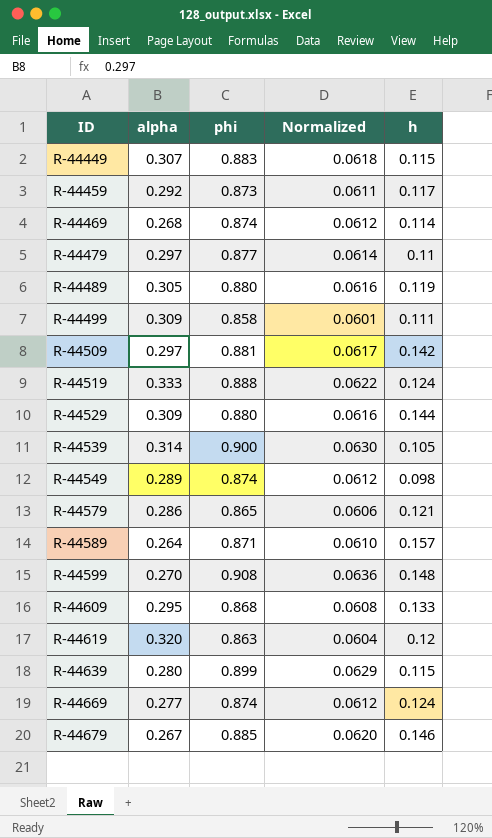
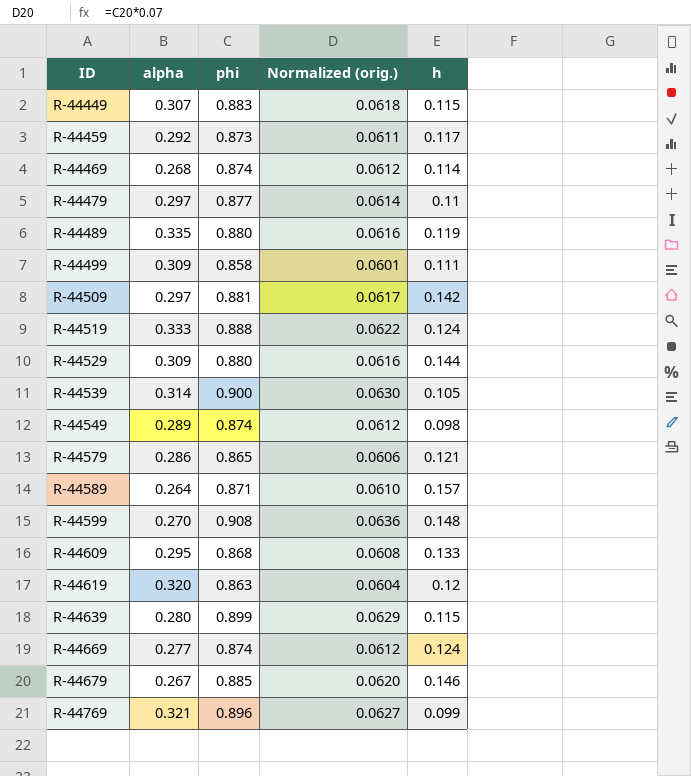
column name: Normalized -> Normalized (orig.)
R-44489 | alpha: 0.305 -> 0.335
row R-44769: none -> 0.321 | 0.896 | 0.0627 | 0.099

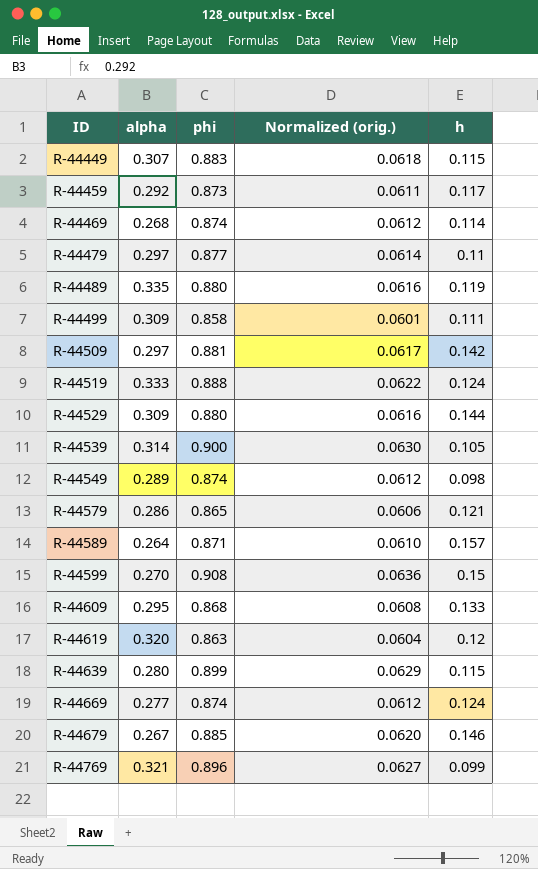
R-44599 | h: 0.148 -> 0.15

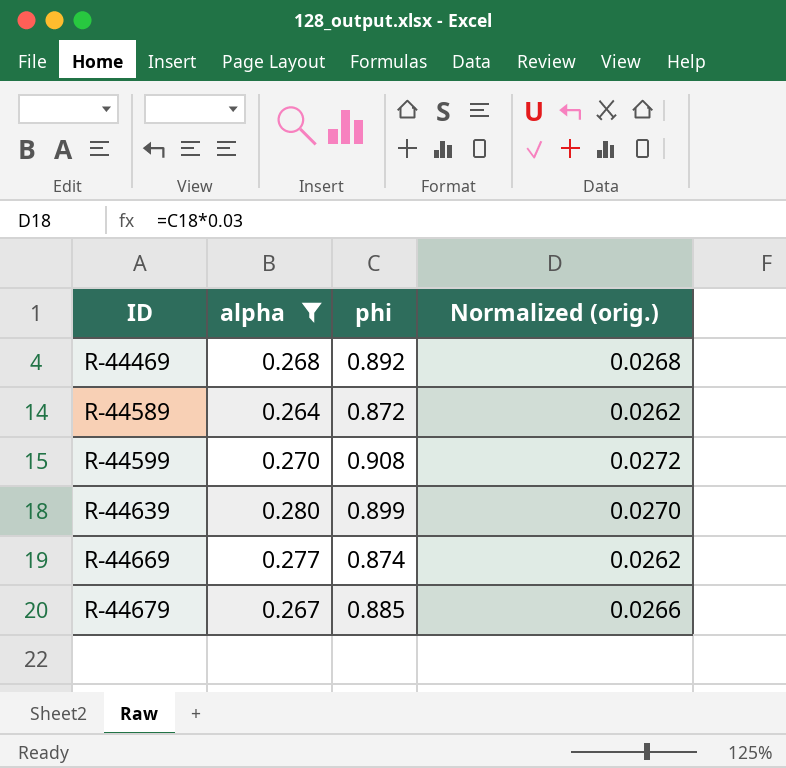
filter: none -> alpha <= 0.280
column h | position: 5 -> none
column Normalized (orig.) | formula: [phi] * 0.07 -> [phi] * 0.03
R-44469 | phi: 0.874 -> 0.892
R-44589 | phi: 0.871 -> 0.872

